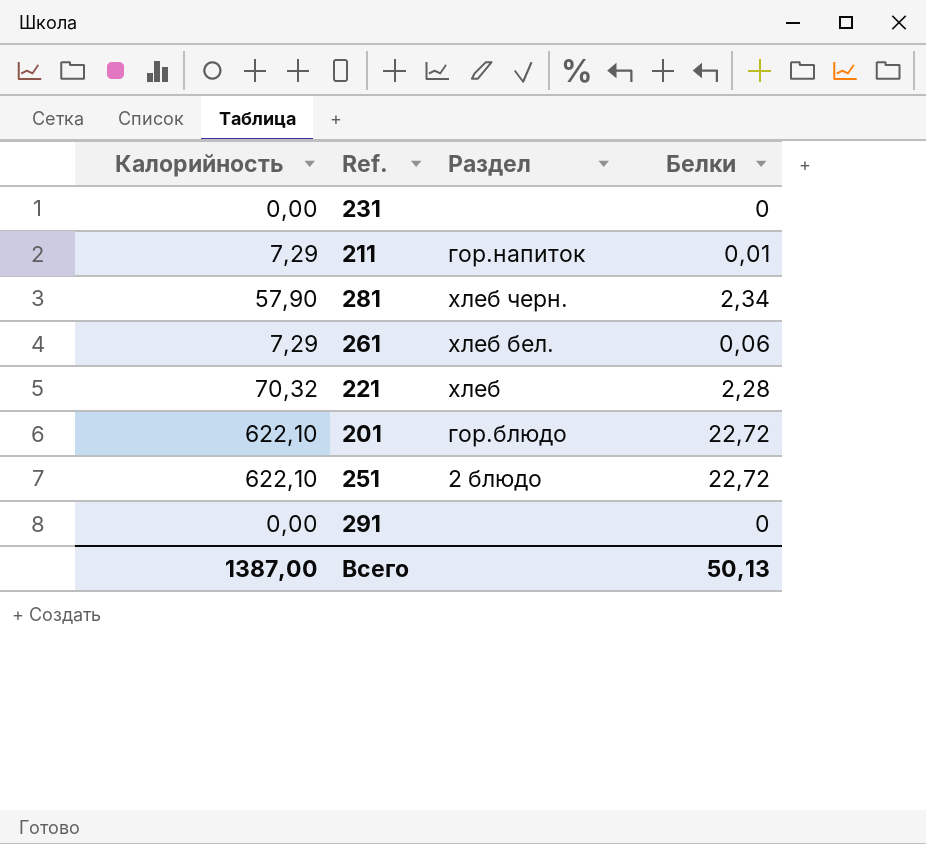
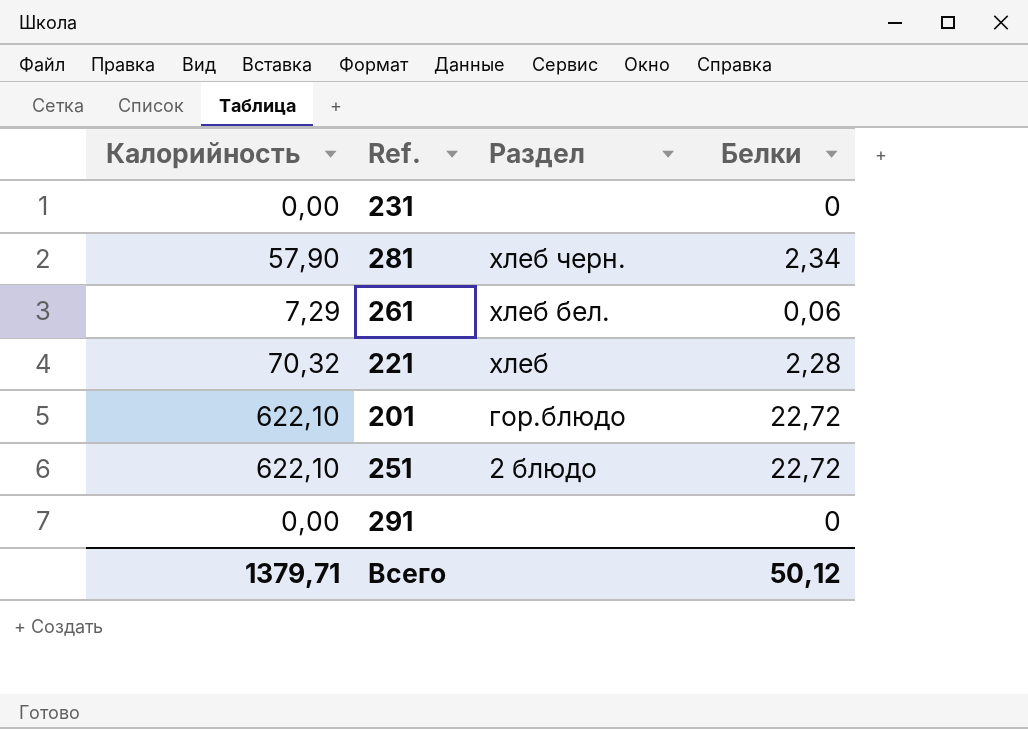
row 211: 7,29 | гор.напиток | 0,01 -> none
Всего | Калорийность: 1387,00 -> 1379,71
Всего | Белки: 50,13 -> 50,12

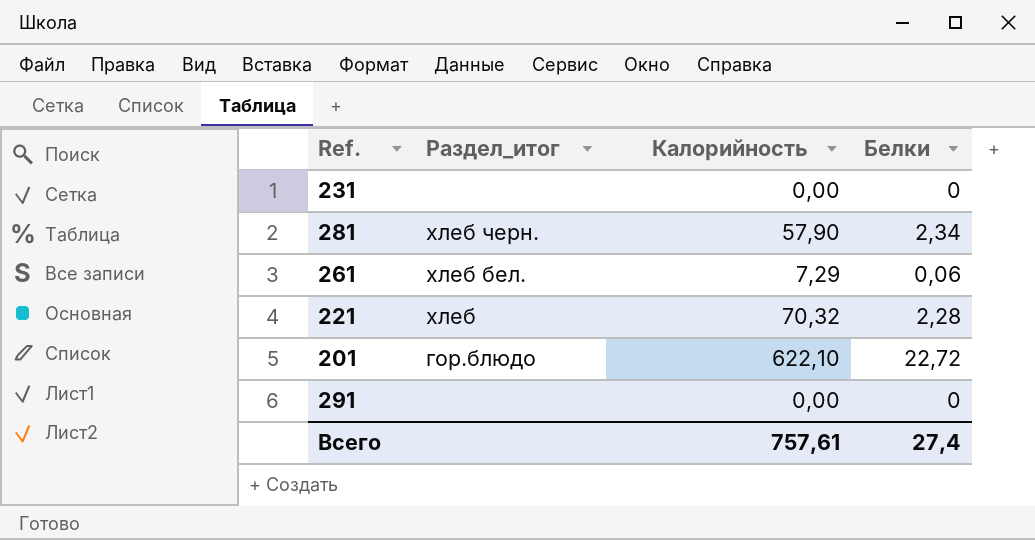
column name: Раздел -> Раздел_итог
column Калорийность | position: 1 -> 3
row 251: 622,10 | 2 блюдо | 22,72 -> none
Всего | Калорийность: 1379,71 -> 757,61
Всего | Белки: 50,12 -> 27,4

